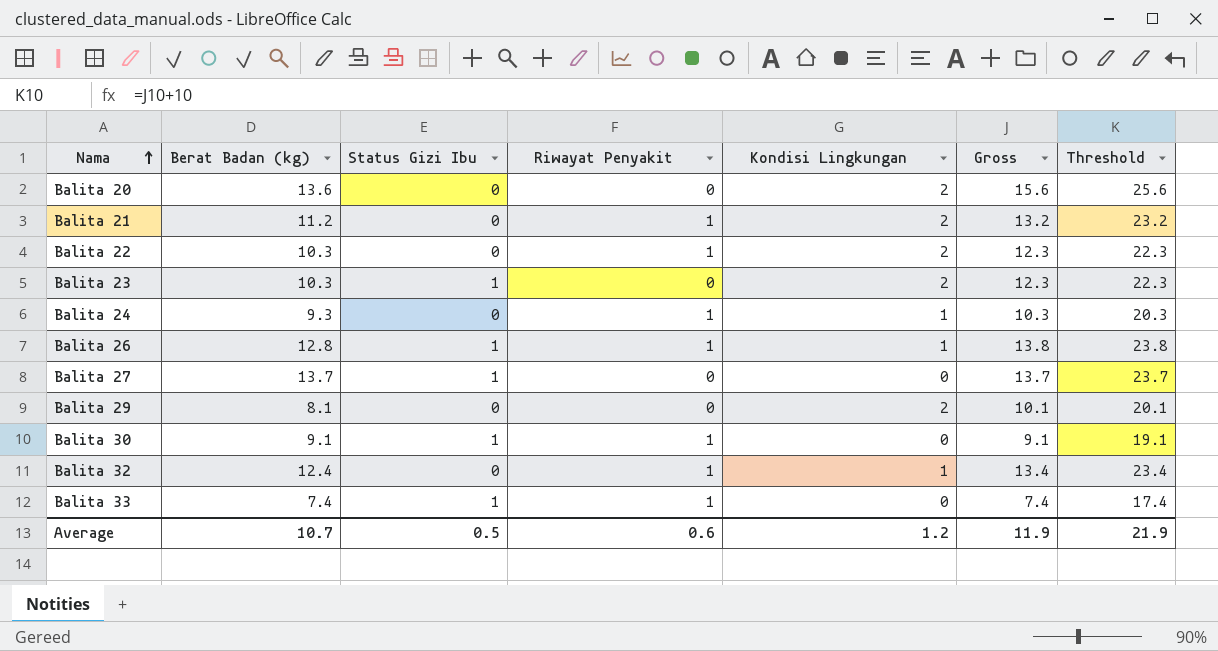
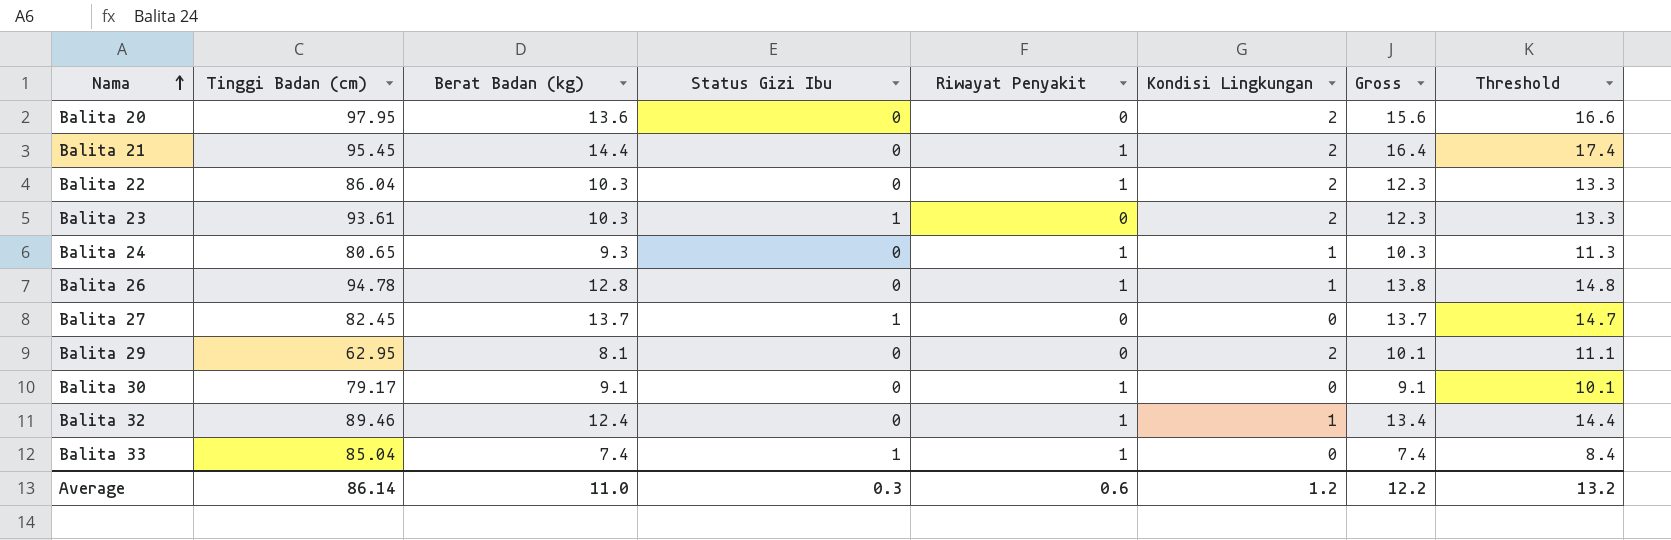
column Tinggi Badan (cm) | position: none -> 2
column Threshold | formula: [Gross] + 10 -> [Gross] + 1
Balita 21 | Berat Badan (kg): 11.2 -> 14.4
Balita 21 | Gross: 13.2 -> 16.4
Balita 26 | Status Gizi Ibu: 1 -> 0
Balita 30 | Status Gizi Ibu: 1 -> 0
Average | Berat Badan (kg): 10.7 -> 11.0
Average | Status Gizi Ibu: 0.5 -> 0.3
Average | Gross: 11.9 -> 12.2
Average | Threshold: 21.9 -> 13.2

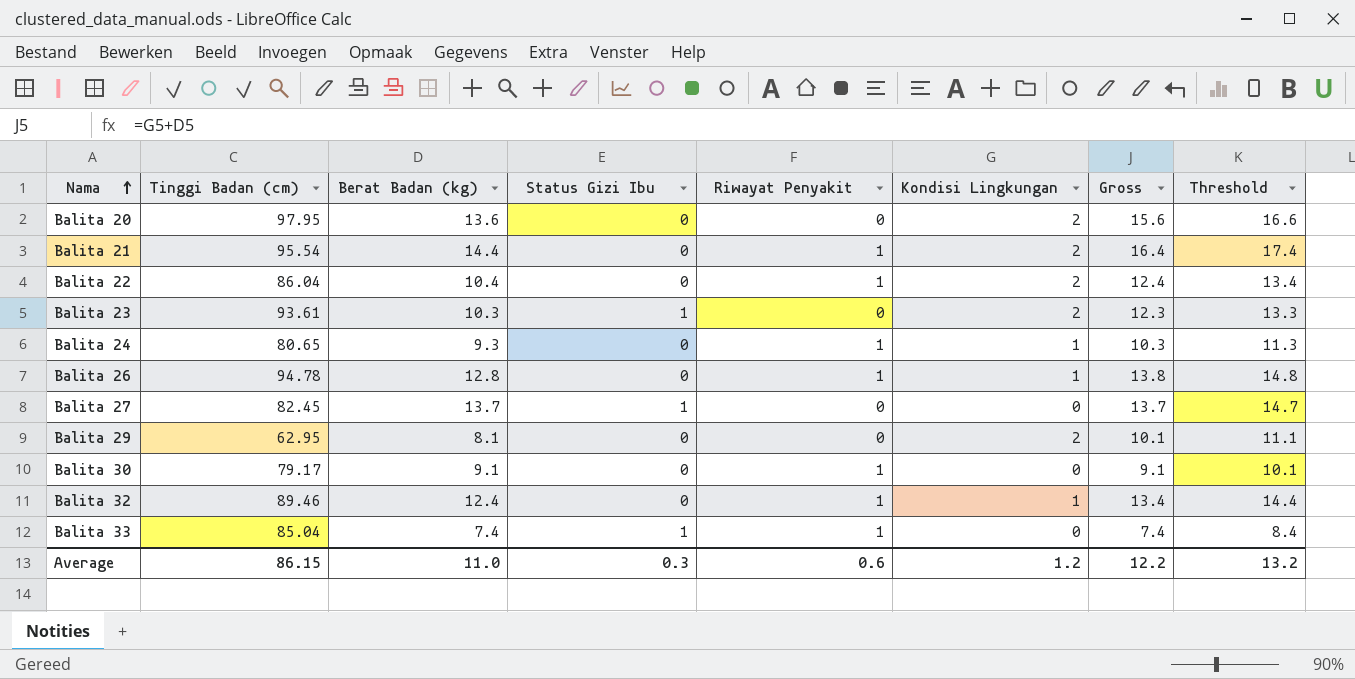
Balita 21 | Tinggi Badan (cm): 95.45 -> 95.54
Balita 22 | Berat Badan (kg): 10.3 -> 10.4
Balita 22 | Gross: 12.3 -> 12.4
Balita 22 | Threshold: 13.3 -> 13.4
Average | Tinggi Badan (cm): 86.14 -> 86.15

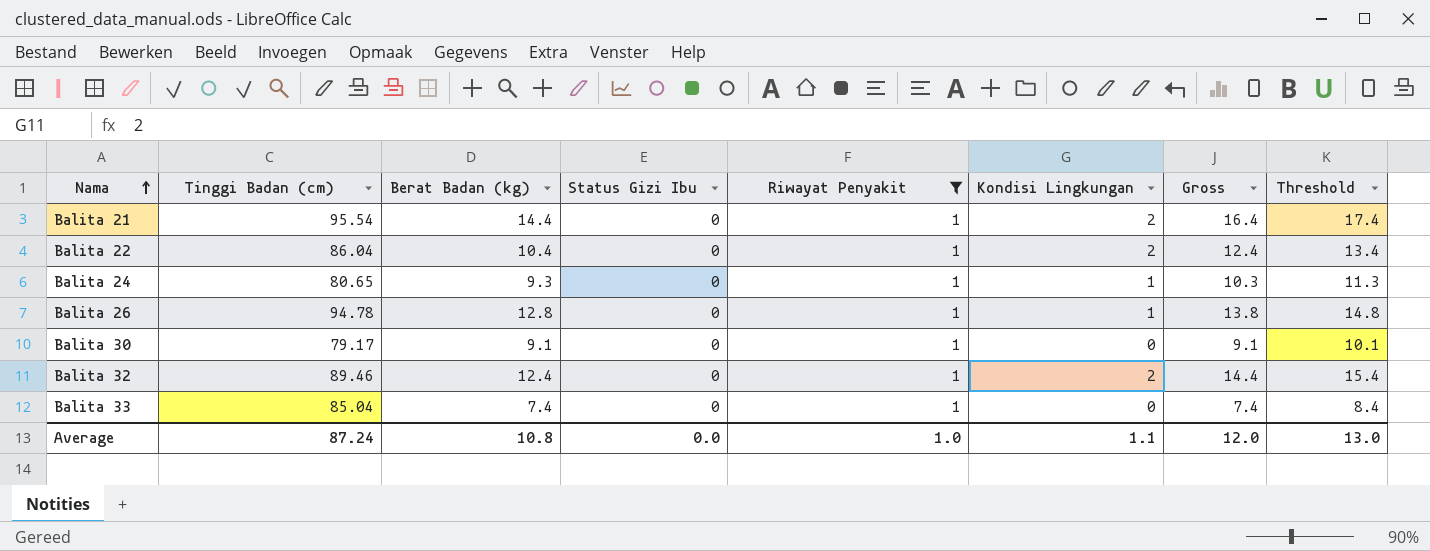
filter: none -> Riwayat Penyakit = 1
Balita 32 | Kondisi Lingkungan: 1 -> 2
Balita 32 | Gross: 13.4 -> 14.4
Balita 32 | Threshold: 14.4 -> 15.4
Balita 33 | Status Gizi Ibu: 1 -> 0
Average | Tinggi Badan (cm): 86.15 -> 87.24
Average | Berat Badan (kg): 11.0 -> 10.8
Average | Status Gizi Ibu: 0.3 -> 0.0
Average | Riwayat Penyakit: 0.6 -> 1.0
Average | Kondisi Lingkungan: 1.2 -> 1.1
Average | Gross: 12.2 -> 12.0
Average | Threshold: 13.2 -> 13.0

